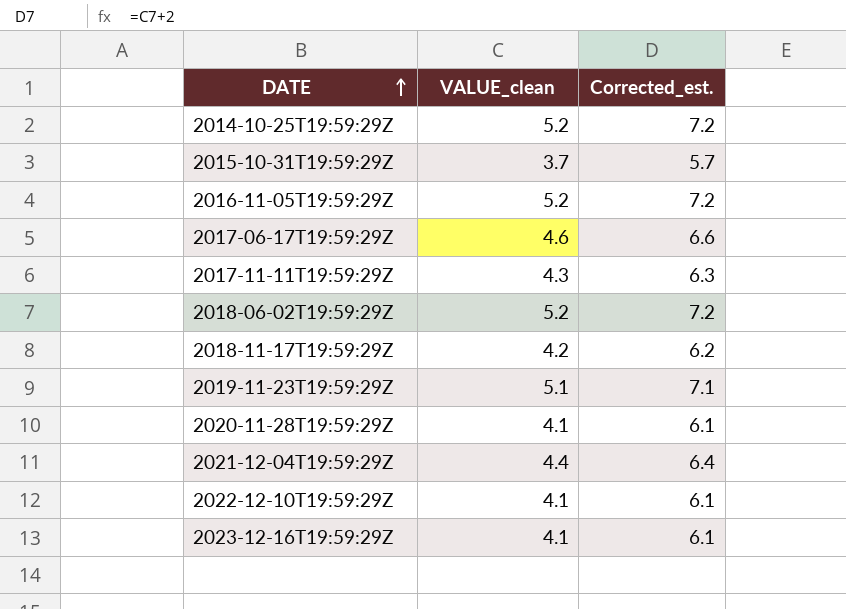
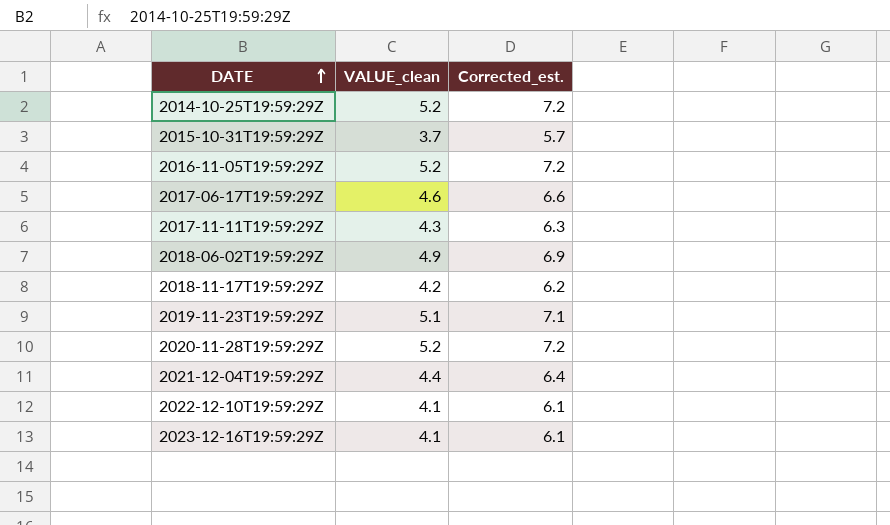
2018-06-02T19:59:29Z | VALUE_clean: 5.2 -> 4.9
2018-06-02T19:59:29Z | Corrected_est.: 7.2 -> 6.9
2020-11-28T19:59:29Z | VALUE_clean: 4.1 -> 5.2
2020-11-28T19:59:29Z | Corrected_est.: 6.1 -> 7.2

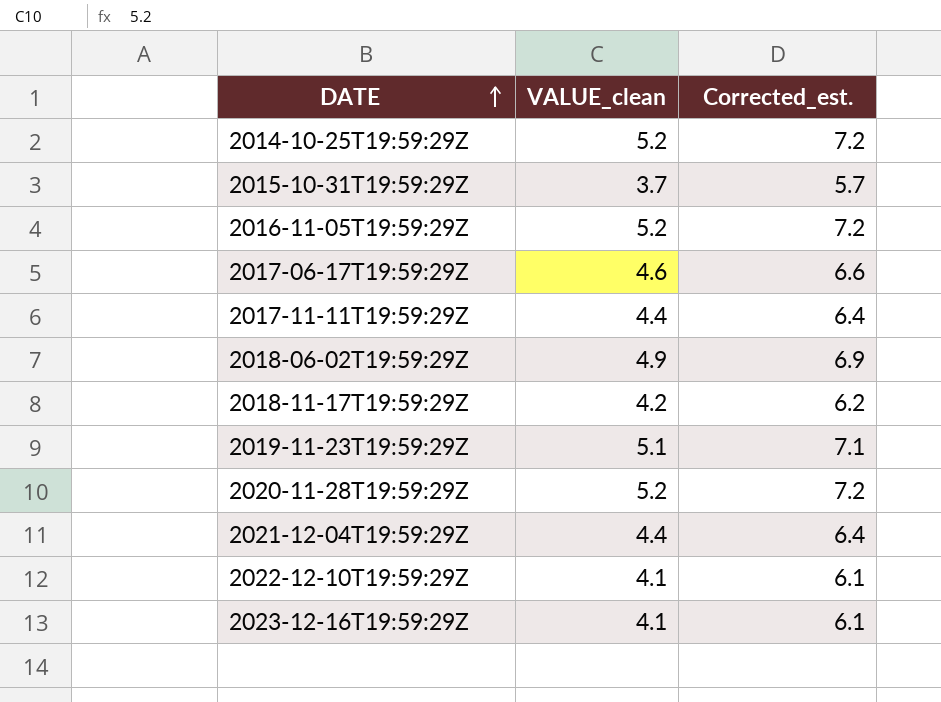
2017-11-11T19:59:29Z | VALUE_clean: 4.3 -> 4.4
2017-11-11T19:59:29Z | Corrected_est.: 6.3 -> 6.4

